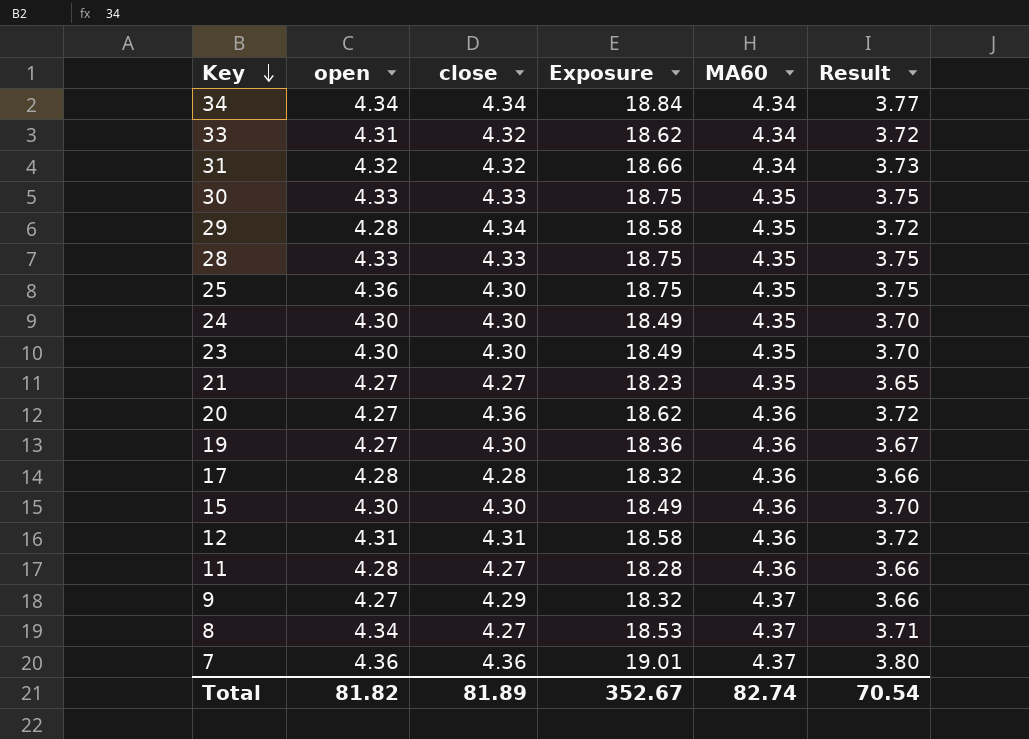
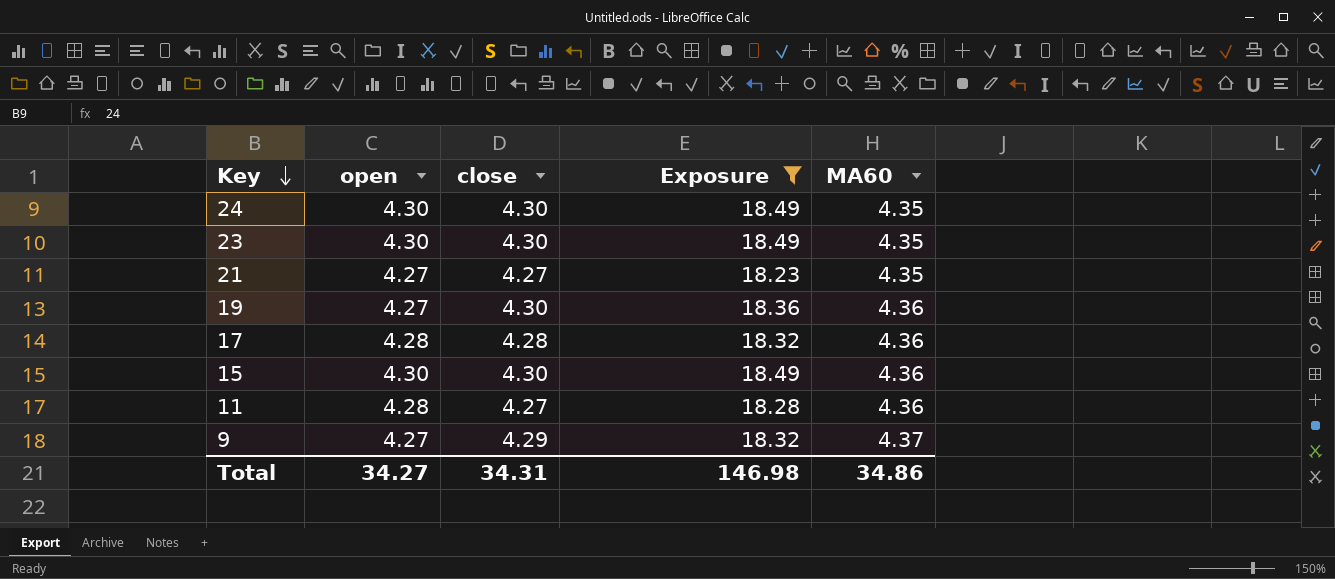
filter: none -> Exposure <= 18.49
column Result | formula: [Exposure] * 0.2 -> none
Total | open: 81.82 -> 34.27
Total | close: 81.89 -> 34.31
Total | Exposure: 352.67 -> 146.98
Total | MA60: 82.74 -> 34.86

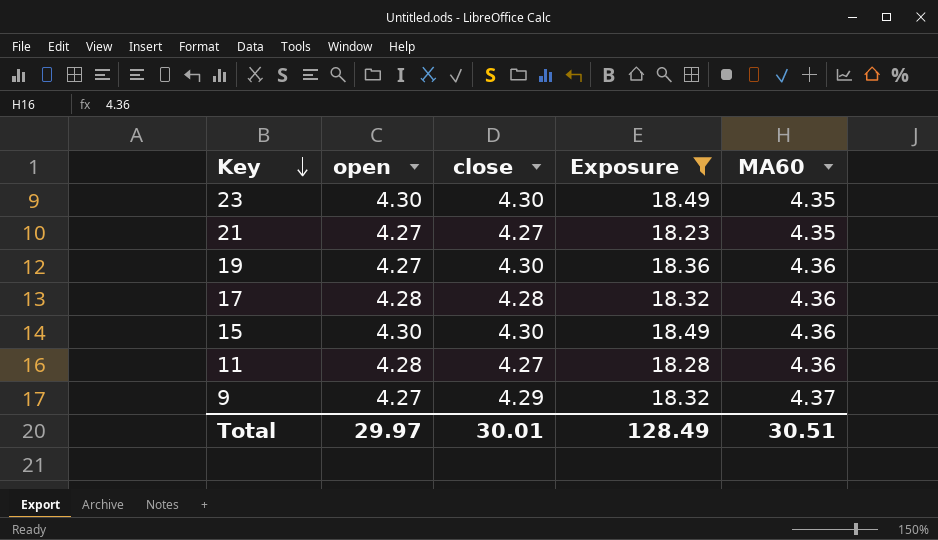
row 24: 4.30 | 4.30 | 18.49 | 4.35 -> none
Total | open: 34.27 -> 29.97
Total | close: 34.31 -> 30.01
Total | Exposure: 146.98 -> 128.49
Total | MA60: 34.86 -> 30.51

